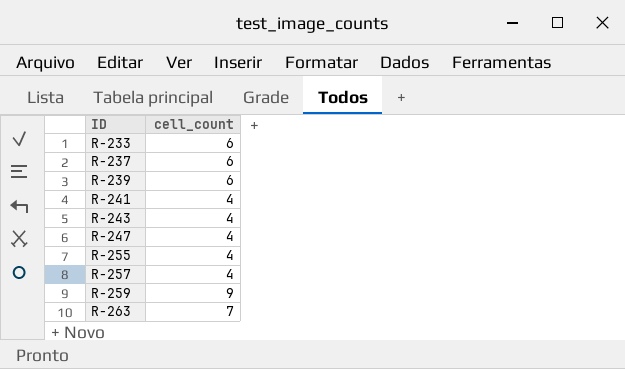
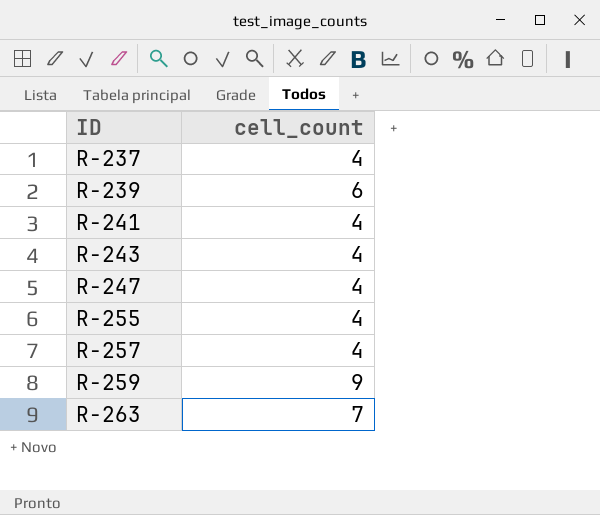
row R-233: 6 -> none
R-237 | cell_count: 6 -> 4

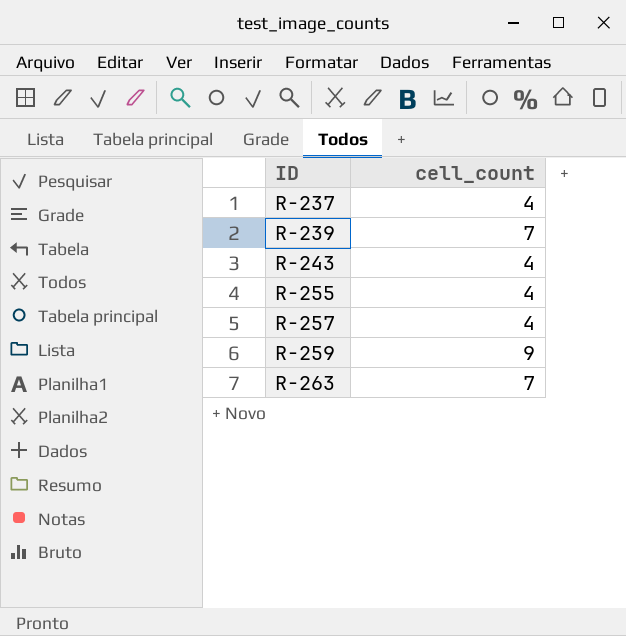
row R-241: 4 -> none
row R-247: 4 -> none
R-239 | cell_count: 6 -> 7

